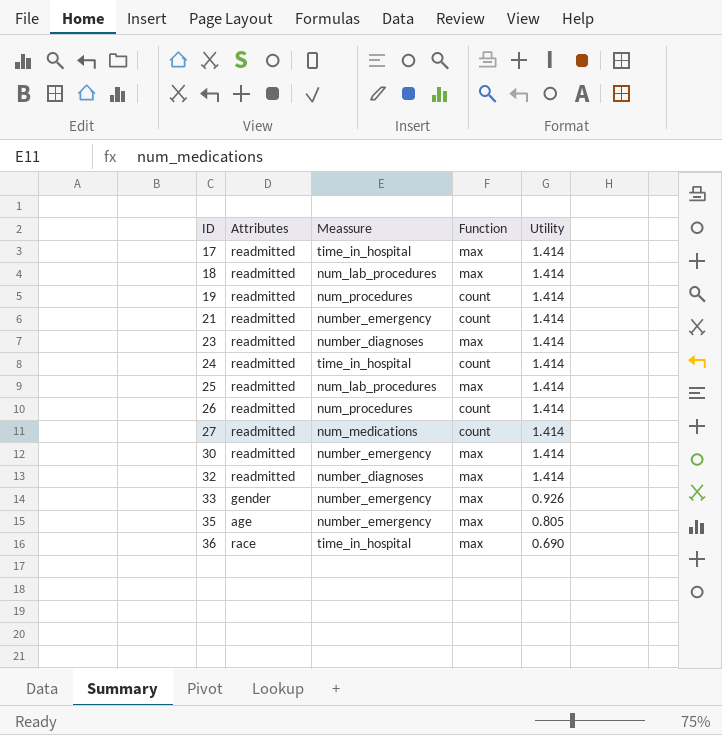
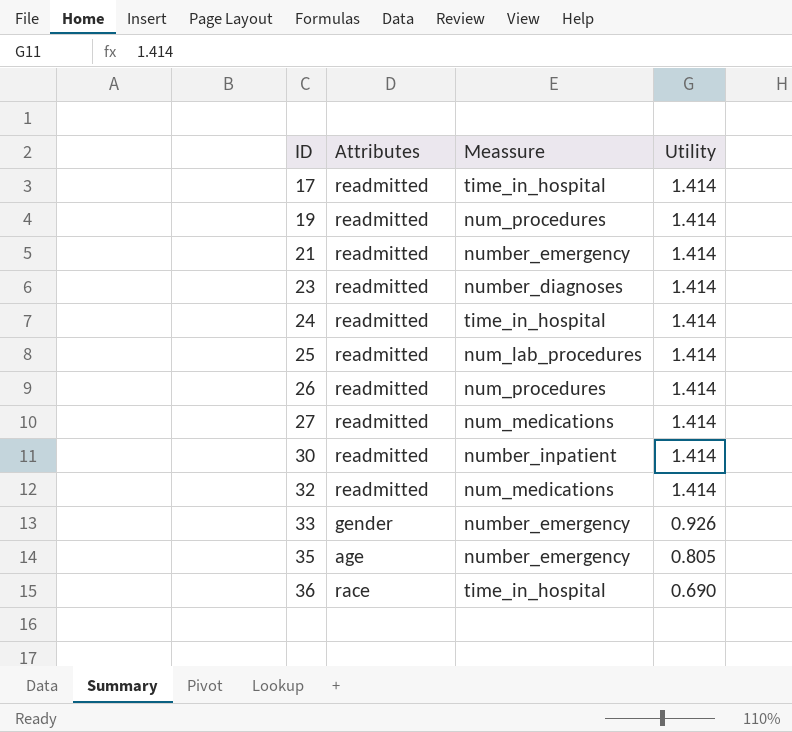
column Function | position: 4 -> none
row 18: readmitted | num_lab_procedures | max | 1.414 -> none
30 | Meassure: number_emergency -> number_inpatient
32 | Meassure: number_diagnoses -> num_medications

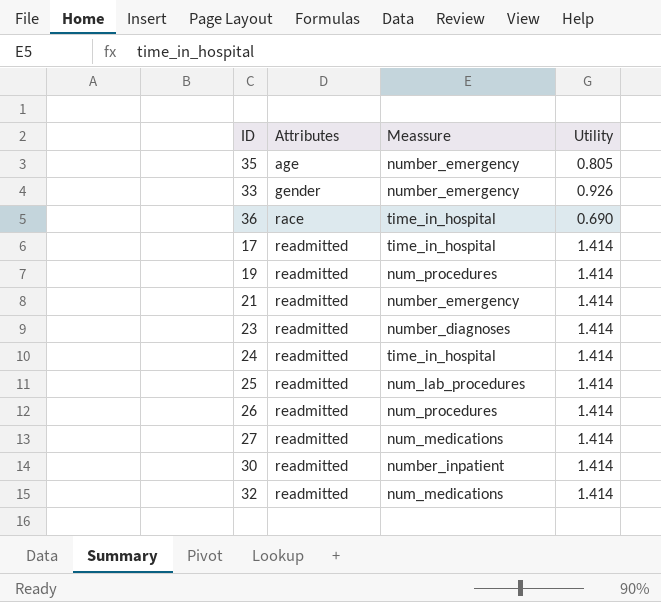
row order: ID ascending -> Attributes ascending

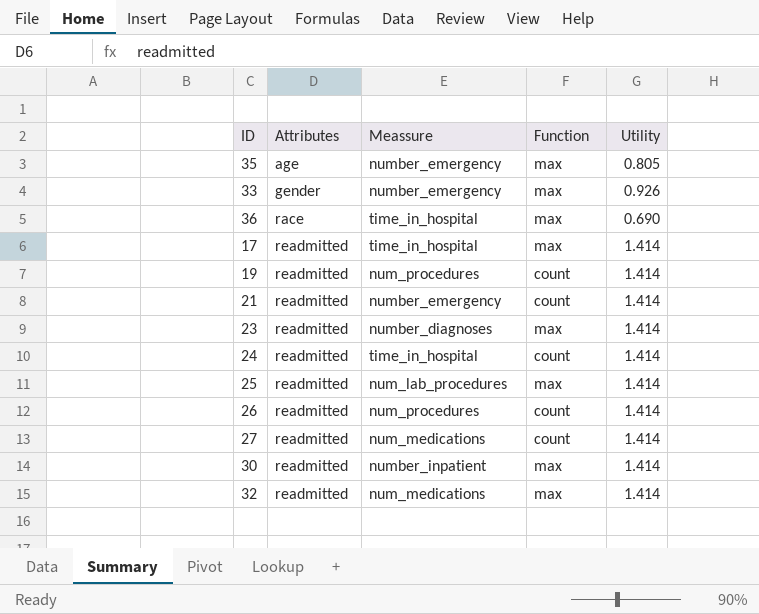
column Function | position: none -> 4

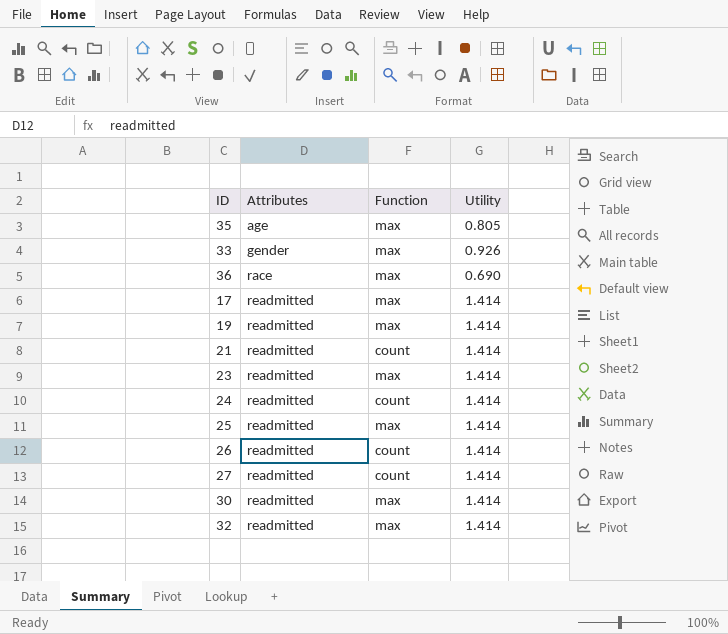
column Meassure | position: 3 -> none
19 | Function: count -> max

